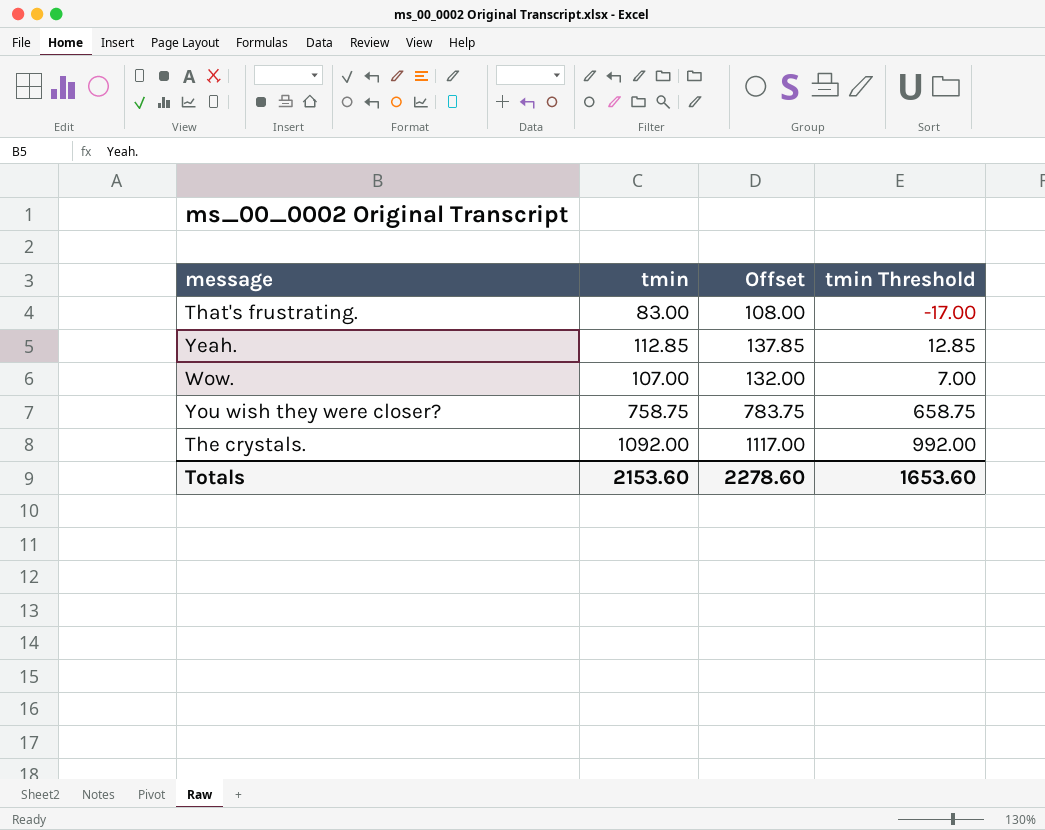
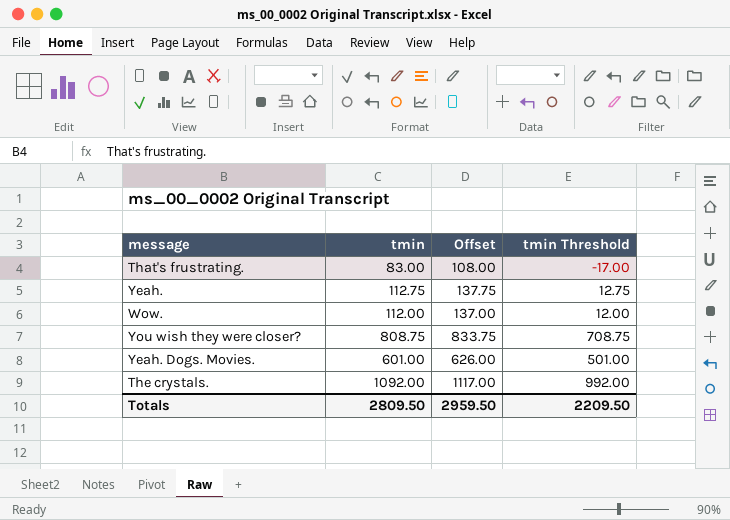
Yeah. | tmin: 112.85 -> 112.75
Yeah. | Offset: 137.85 -> 137.75
Yeah. | tmin Threshold: 12.85 -> 12.75
Wow. | tmin: 107.00 -> 112.00
Wow. | Offset: 132.00 -> 137.00
Wow. | tmin Threshold: 7.00 -> 12.00
You wish they were closer? | tmin: 758.75 -> 808.75
You wish they were closer? | Offset: 783.75 -> 833.75
You wish they were closer? | tmin Threshold: 658.75 -> 708.75
row Yeah. Dogs. Movies.: none -> 601.00 | 626.00 | 501.00
Totals | tmin: 2153.60 -> 2809.50
Totals | Offset: 2278.60 -> 2959.50
Totals | tmin Threshold: 1653.60 -> 2209.50

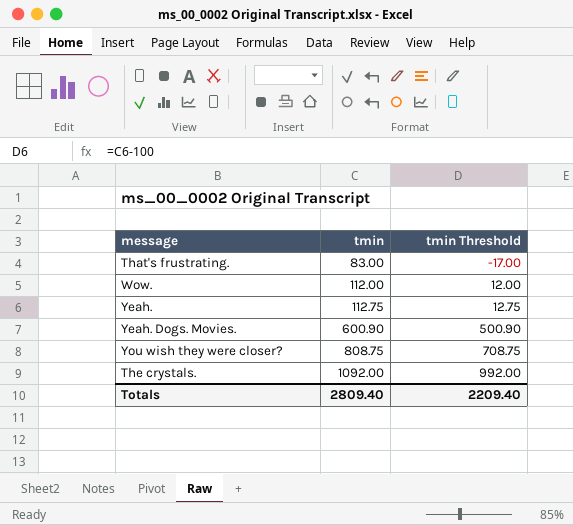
row order: none -> tmin ascending
column Offset | formula: [tmin] + 25 -> none
Yeah. Dogs. Movies. | tmin: 601.00 -> 600.90
Yeah. Dogs. Movies. | tmin Threshold: 501.00 -> 500.90
Totals | tmin: 2809.50 -> 2809.40
Totals | tmin Threshold: 2209.50 -> 2209.40

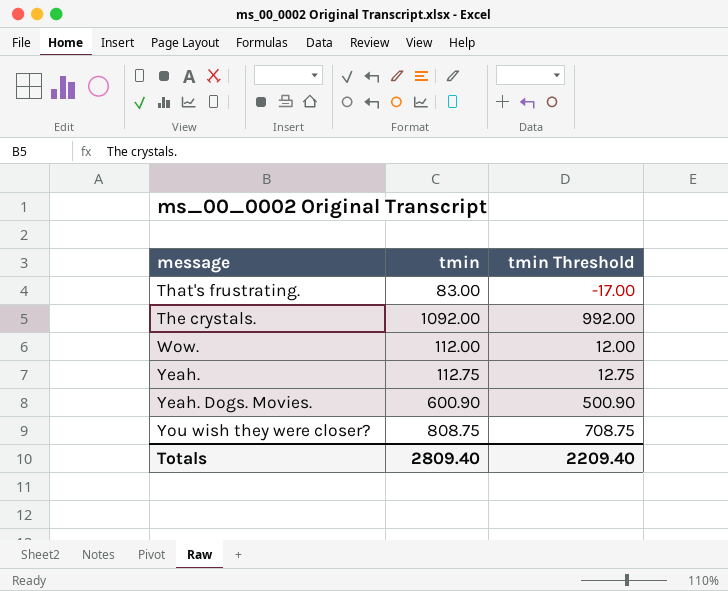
row order: tmin ascending -> message ascending

